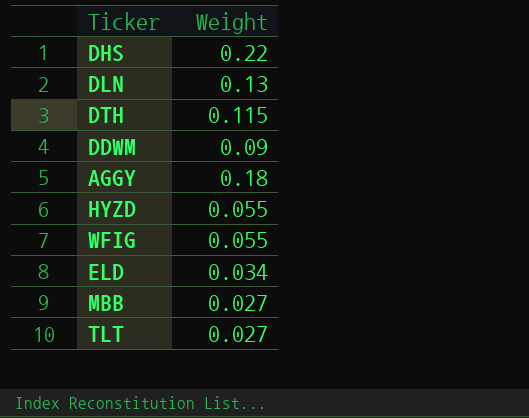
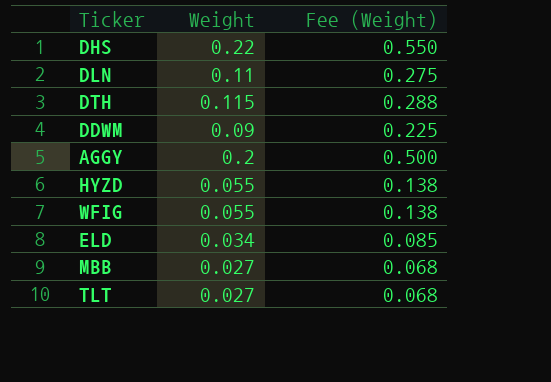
column Fee (Weight) | formula: none -> [Weight] * 2.5
DLN | Weight: 0.13 -> 0.11
AGGY | Weight: 0.18 -> 0.2

